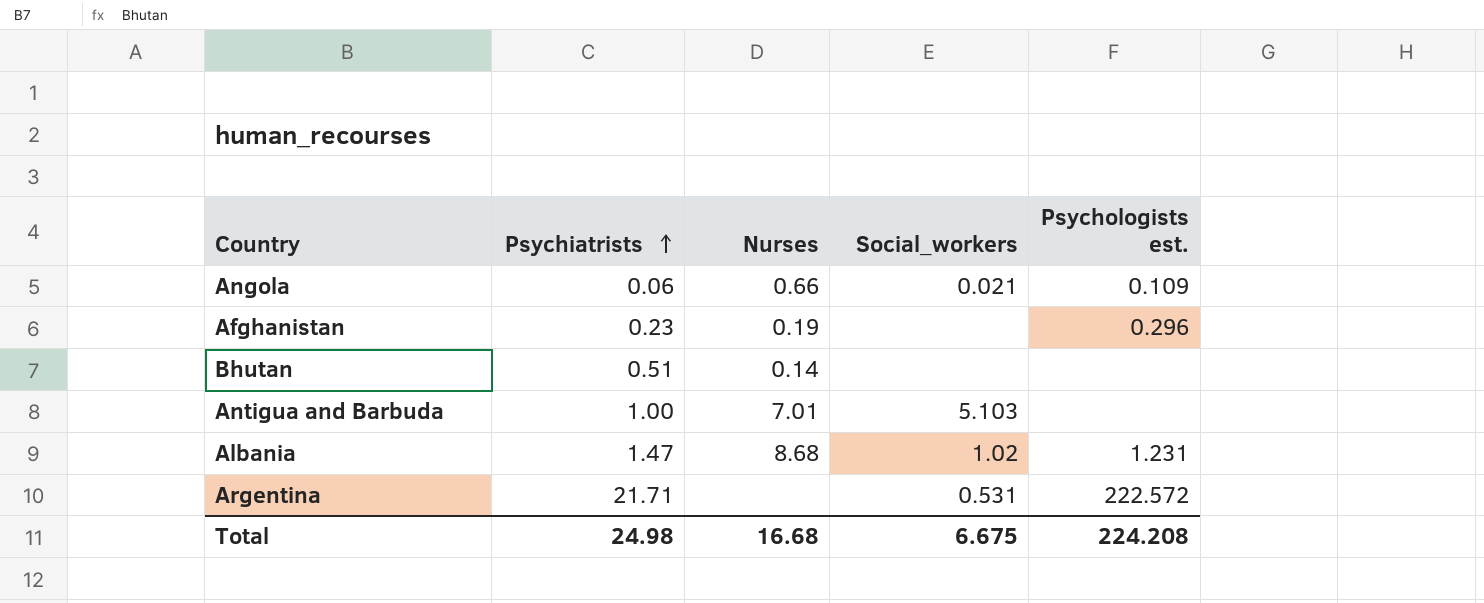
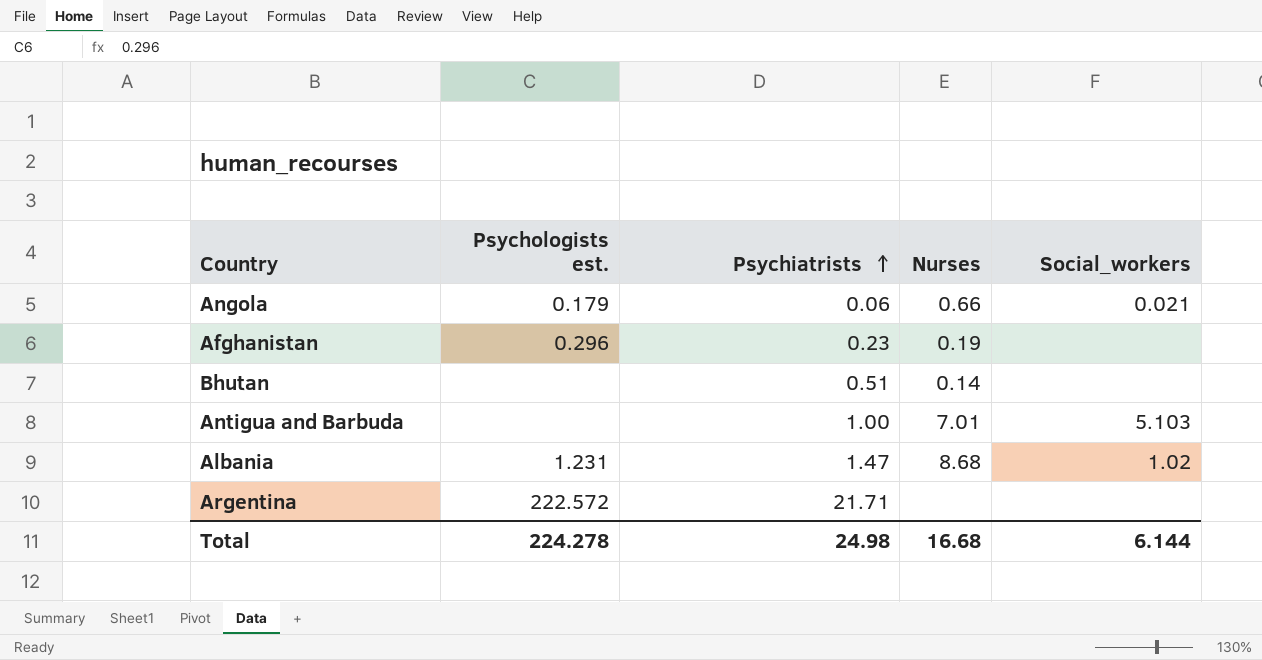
column Psychologists est. | position: 5 -> 2
Angola | Psychologists est.: 0.109 -> 0.179
Argentina | Social_workers: 0.531 -> none
Total | Psychologists est.: 224.208 -> 224.278
Total | Social_workers: 6.675 -> 6.144

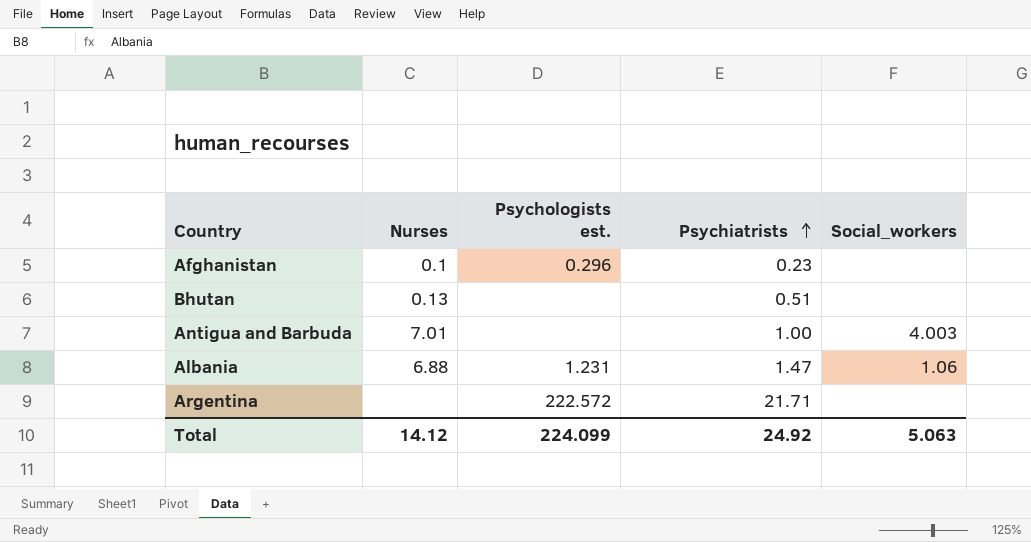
column Nurses | position: 4 -> 2
row Angola: 0.179 | 0.06 | 0.66 | 0.021 -> none
Afghanistan | Nurses: 0.19 -> 0.1
Bhutan | Nurses: 0.14 -> 0.13
Antigua and Barbuda | Social_workers: 5.103 -> 4.003
Albania | Nurses: 8.68 -> 6.88
Albania | Social_workers: 1.02 -> 1.06
Total | Nurses: 16.68 -> 14.12
Total | Psychologists est.: 224.278 -> 224.099
Total | Psychiatrists: 24.98 -> 24.92
Total | Social_workers: 6.144 -> 5.063

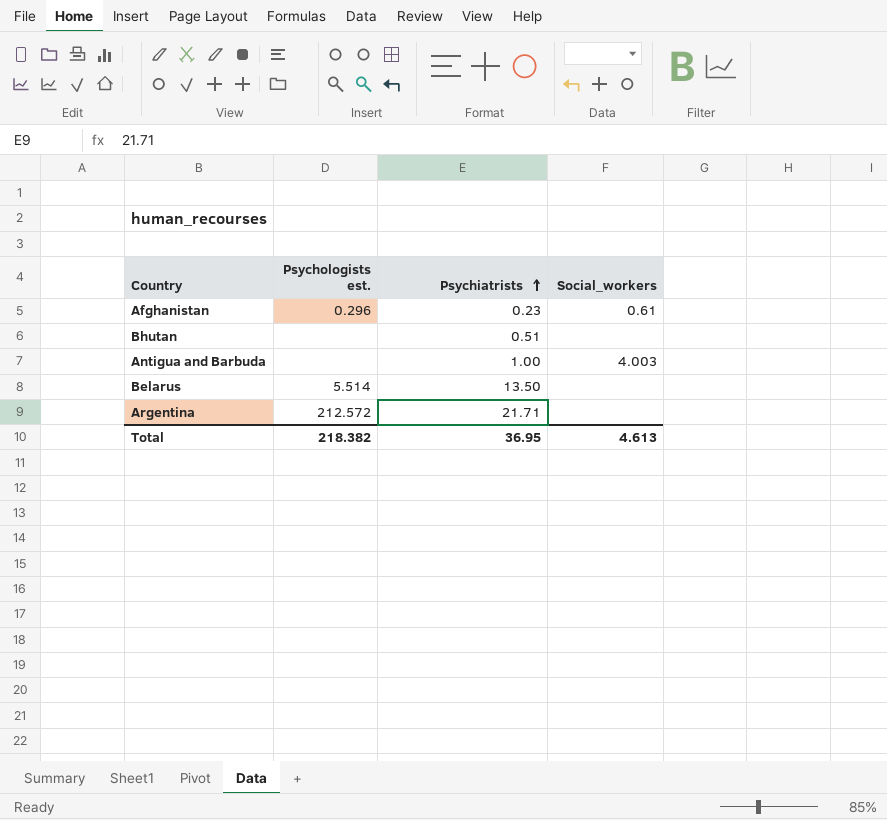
column Nurses | position: 2 -> none
row Albania: 6.88 | 1.231 | 1.47 | 1.06 -> none
Afghanistan | Social_workers: none -> 0.61
row Belarus: none -> 5.514 | 13.50 | none
Argentina | Psychologists est.: 222.572 -> 212.572
Total | Psychologists est.: 224.099 -> 218.382
Total | Psychiatrists: 24.92 -> 36.95
Total | Social_workers: 5.063 -> 4.613

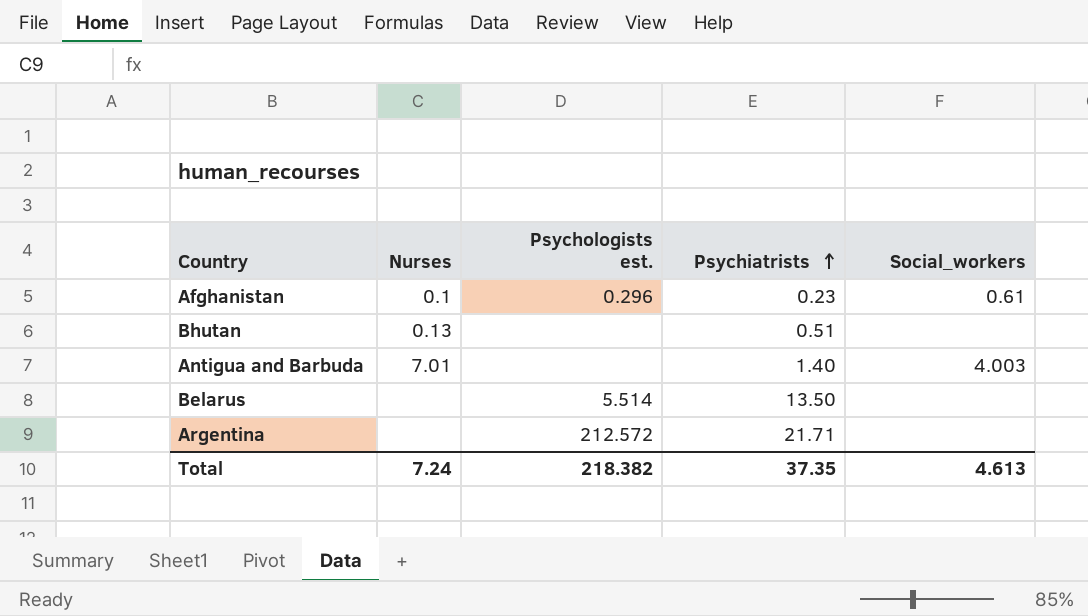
column Nurses | position: none -> 2
Antigua and Barbuda | Psychiatrists: 1.00 -> 1.40
Total | Psychiatrists: 36.95 -> 37.35

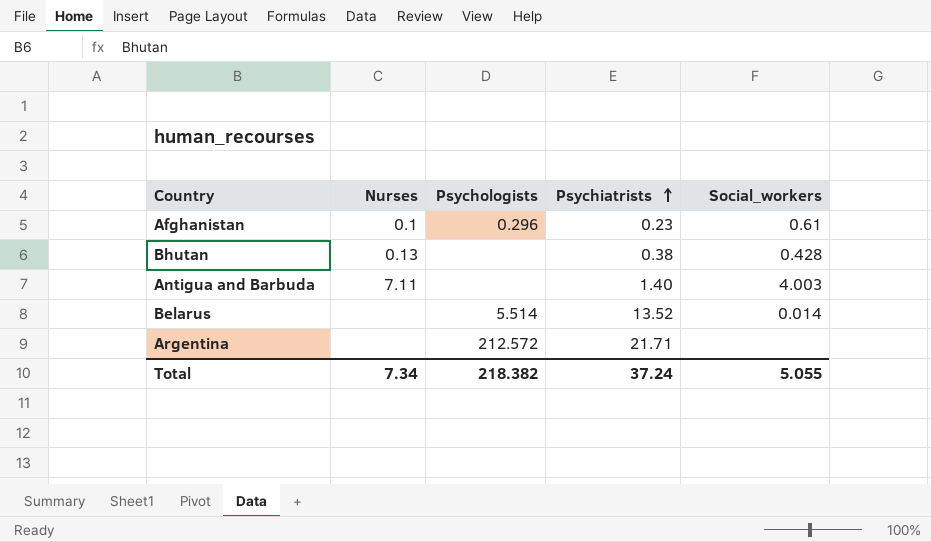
column name: Psychologists est. -> Psychologists
Bhutan | Psychiatrists: 0.51 -> 0.38
Bhutan | Social_workers: none -> 0.428
Antigua and Barbuda | Nurses: 7.01 -> 7.11
Belarus | Psychiatrists: 13.50 -> 13.52
Belarus | Social_workers: none -> 0.014
Total | Nurses: 7.24 -> 7.34
Total | Psychiatrists: 37.35 -> 37.24
Total | Social_workers: 4.613 -> 5.055

